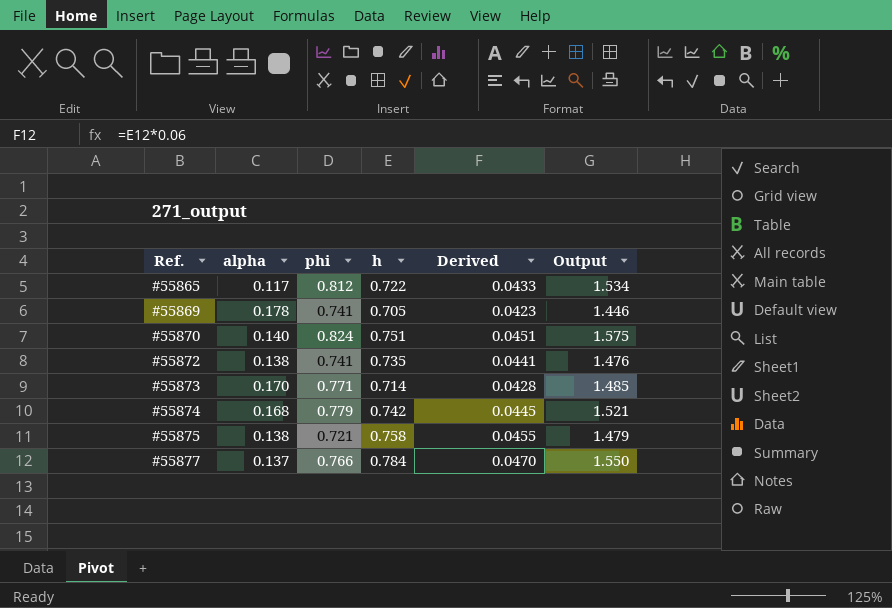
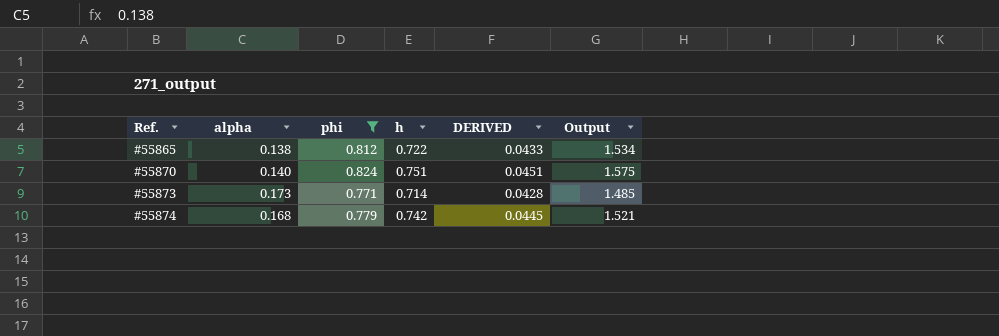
filter: none -> phi >= 0.771
column name: Derived -> DERIVED
#55865 | alpha: 0.117 -> 0.138
#55873 | alpha: 0.170 -> 0.173

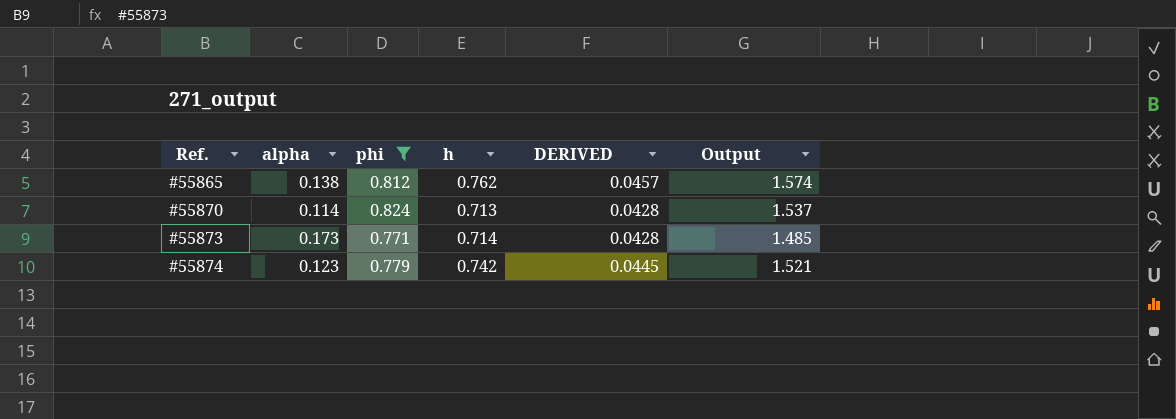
#55865 | h: 0.722 -> 0.762
#55865 | DERIVED: 0.0433 -> 0.0457
#55865 | Output: 1.534 -> 1.574
#55870 | alpha: 0.140 -> 0.114
#55870 | h: 0.751 -> 0.713
#55870 | DERIVED: 0.0451 -> 0.0428
#55870 | Output: 1.575 -> 1.537
#55874 | alpha: 0.168 -> 0.123

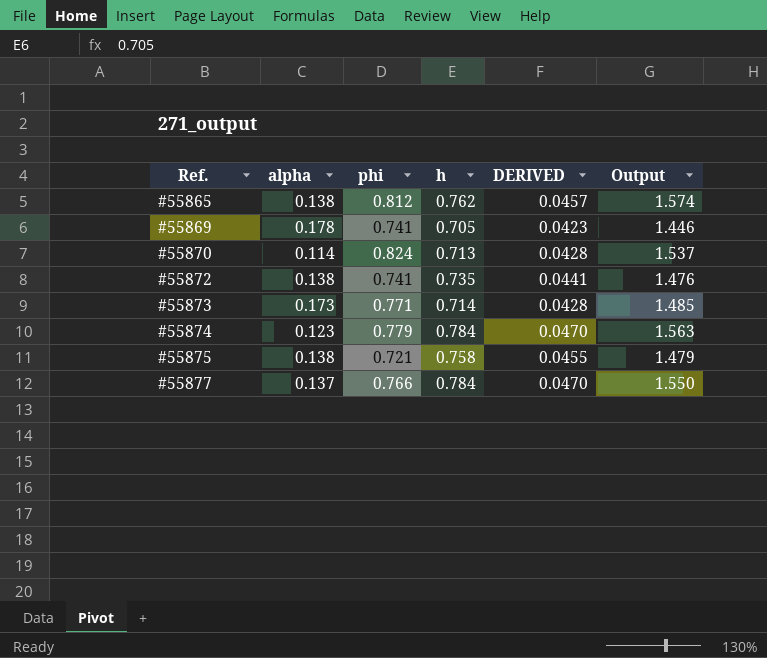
filter: phi >= 0.771 -> none
#55874 | h: 0.742 -> 0.784
#55874 | DERIVED: 0.0445 -> 0.0470
#55874 | Output: 1.521 -> 1.563

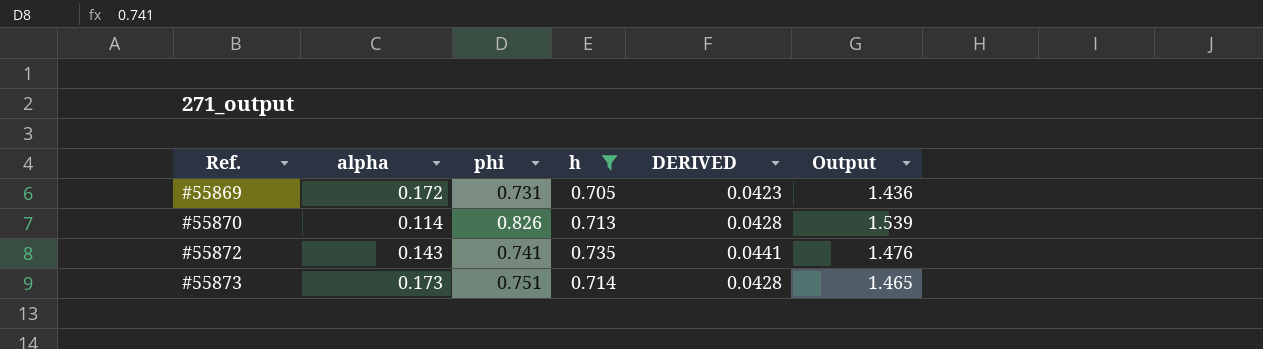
filter: none -> h <= 0.735
#55869 | alpha: 0.178 -> 0.172
#55869 | phi: 0.741 -> 0.731
#55869 | Output: 1.446 -> 1.436
#55870 | phi: 0.824 -> 0.826
#55870 | Output: 1.537 -> 1.539
#55872 | alpha: 0.138 -> 0.143
#55873 | phi: 0.771 -> 0.751
#55873 | Output: 1.485 -> 1.465

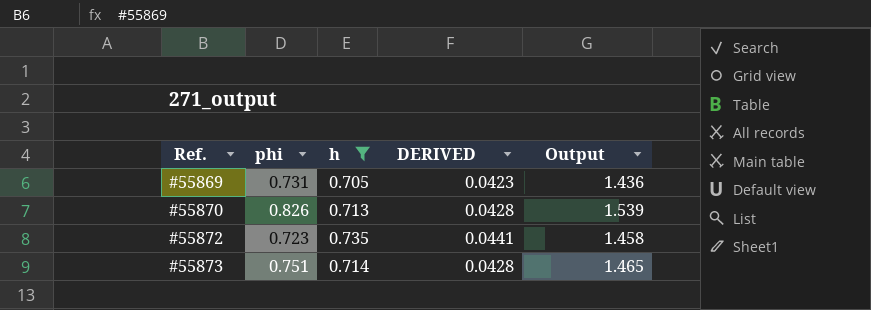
column alpha | position: 2 -> none
#55872 | phi: 0.741 -> 0.723
#55872 | Output: 1.476 -> 1.458

